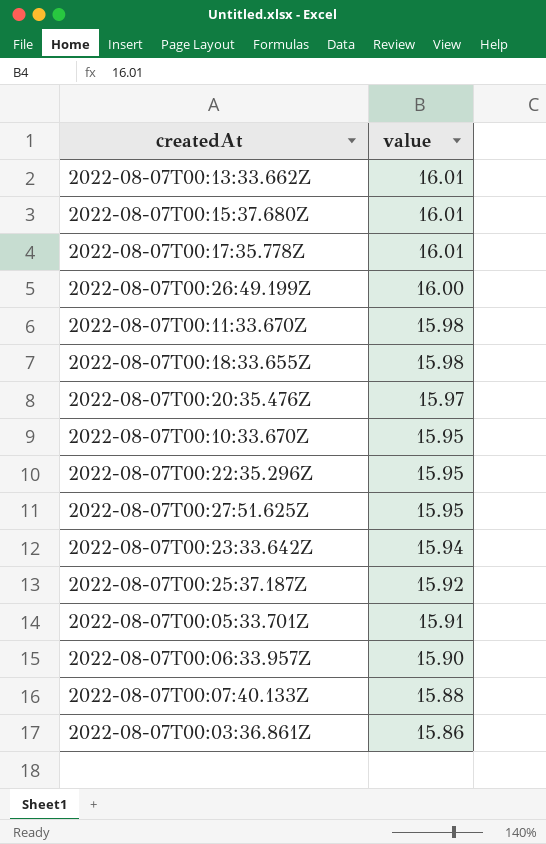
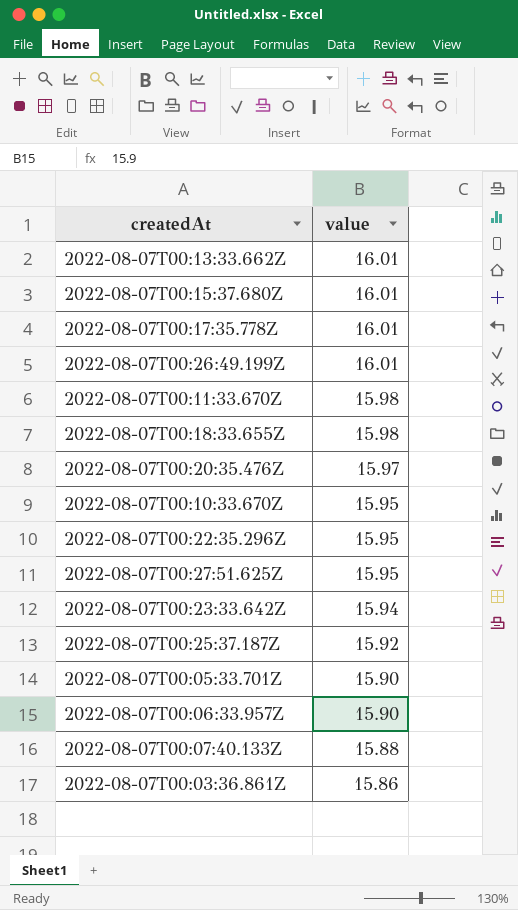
2022-08-07T00:26:49.199Z | value: 16.00 -> 16.01
2022-08-07T00:05:33.701Z | value: 15.91 -> 15.90

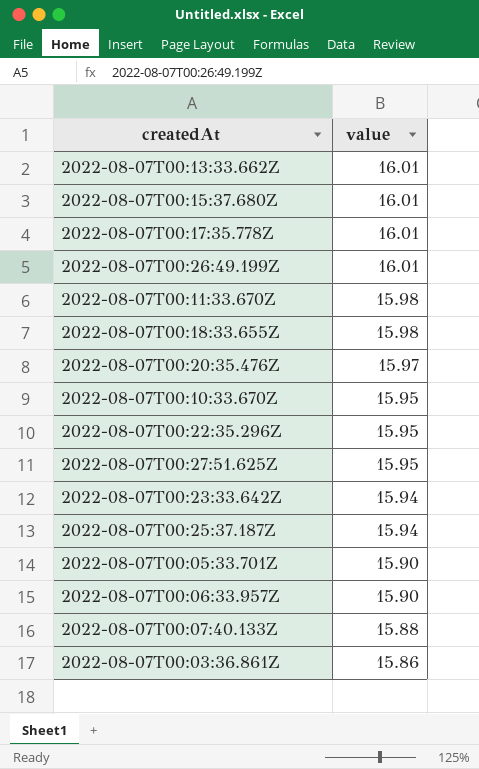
2022-08-07T00:25:37.187Z | value: 15.92 -> 15.94

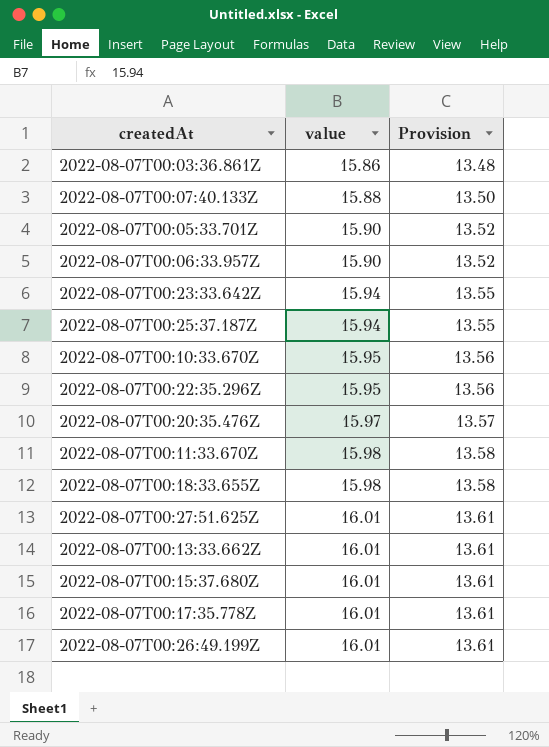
row order: value descending -> value ascending
column Provision | formula: none -> [value] * 0.85
2022-08-07T00:27:51.625Z | value: 15.95 -> 16.01

